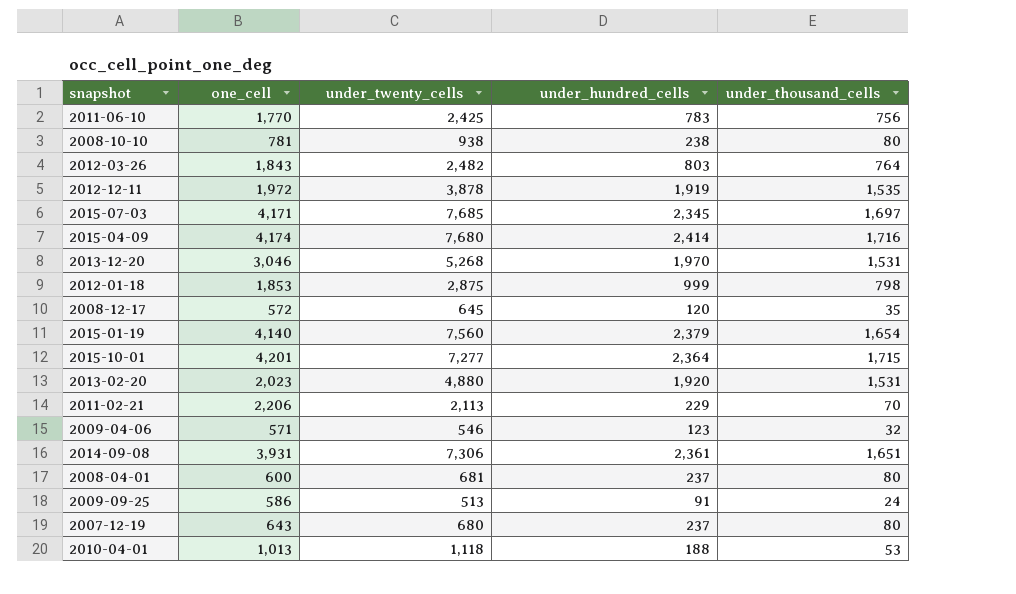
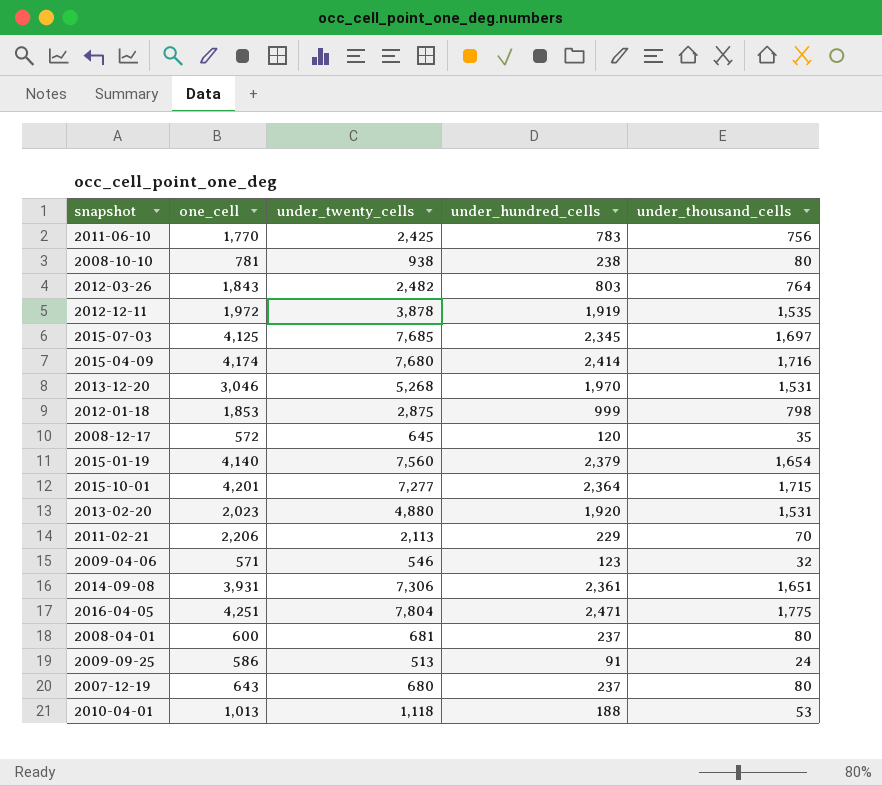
2015-07-03 | one_cell: 4,171 -> 4,125
row 2016-04-05: none -> 4,251 | 7,804 | 2,471 | 1,775

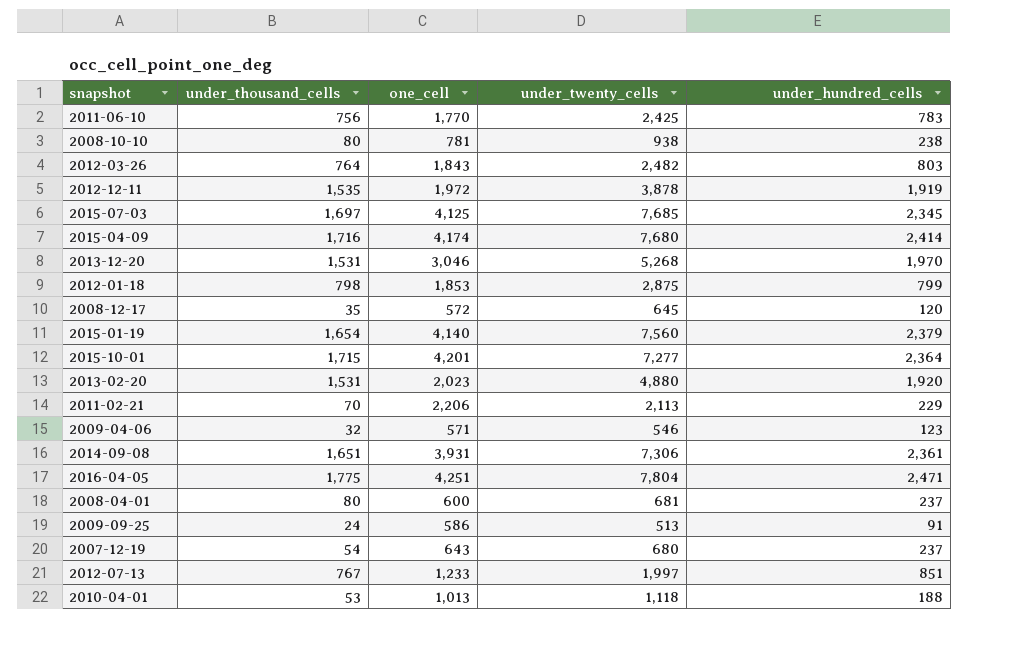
column under_thousand_cells | position: 5 -> 2
2012-01-18 | under_hundred_cells: 999 -> 799
2007-12-19 | under_thousand_cells: 80 -> 54
row 2012-07-13: none -> 767 | 1,233 | 1,997 | 851

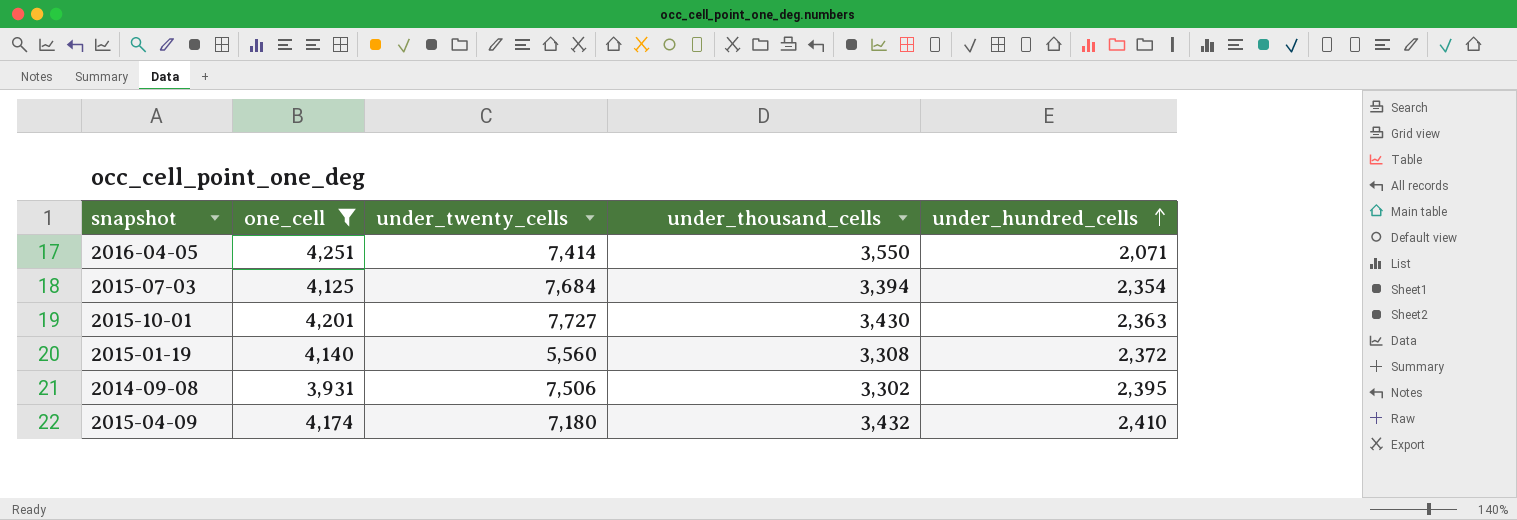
filter: none -> one_cell >= 3,931
row order: none -> under_hundred_cells ascending
column under_thousand_cells | position: 2 -> 4
2016-04-05 | under_twenty_cells: 7,804 -> 7,414
2016-04-05 | under_thousand_cells: 1,775 -> 3,550
2016-04-05 | under_hundred_cells: 2,471 -> 2,071
2015-07-03 | under_twenty_cells: 7,685 -> 7,684
2015-07-03 | under_thousand_cells: 1,697 -> 3,394
2015-07-03 | under_hundred_cells: 2,345 -> 2,354
2015-10-01 | under_twenty_cells: 7,277 -> 7,727
2015-10-01 | under_thousand_cells: 1,715 -> 3,430
2015-10-01 | under_hundred_cells: 2,364 -> 2,363
2015-01-19 | under_twenty_cells: 7,560 -> 5,560
2015-01-19 | under_thousand_cells: 1,654 -> 3,308
2015-01-19 | under_hundred_cells: 2,379 -> 2,372
2014-09-08 | under_twenty_cells: 7,306 -> 7,506
2014-09-08 | under_thousand_cells: 1,651 -> 3,302
2014-09-08 | under_hundred_cells: 2,361 -> 2,395
2015-04-09 | under_twenty_cells: 7,680 -> 7,180
2015-04-09 | under_thousand_cells: 1,716 -> 3,432
2015-04-09 | under_hundred_cells: 2,414 -> 2,410

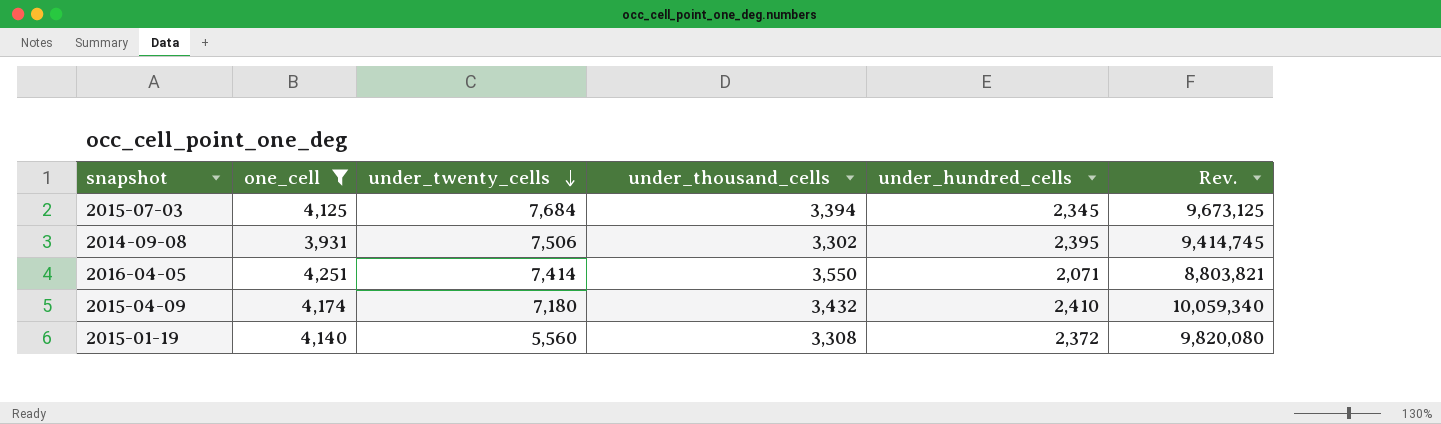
row order: under_hundred_cells ascending -> under_twenty_cells descending
column Rev. | formula: none -> [one_cell] * [under_hundred_cells]
row 2015-10-01: 4,201 | 7,727 | 3,430 | 2,363 -> none
2015-07-03 | under_hundred_cells: 2,354 -> 2,345

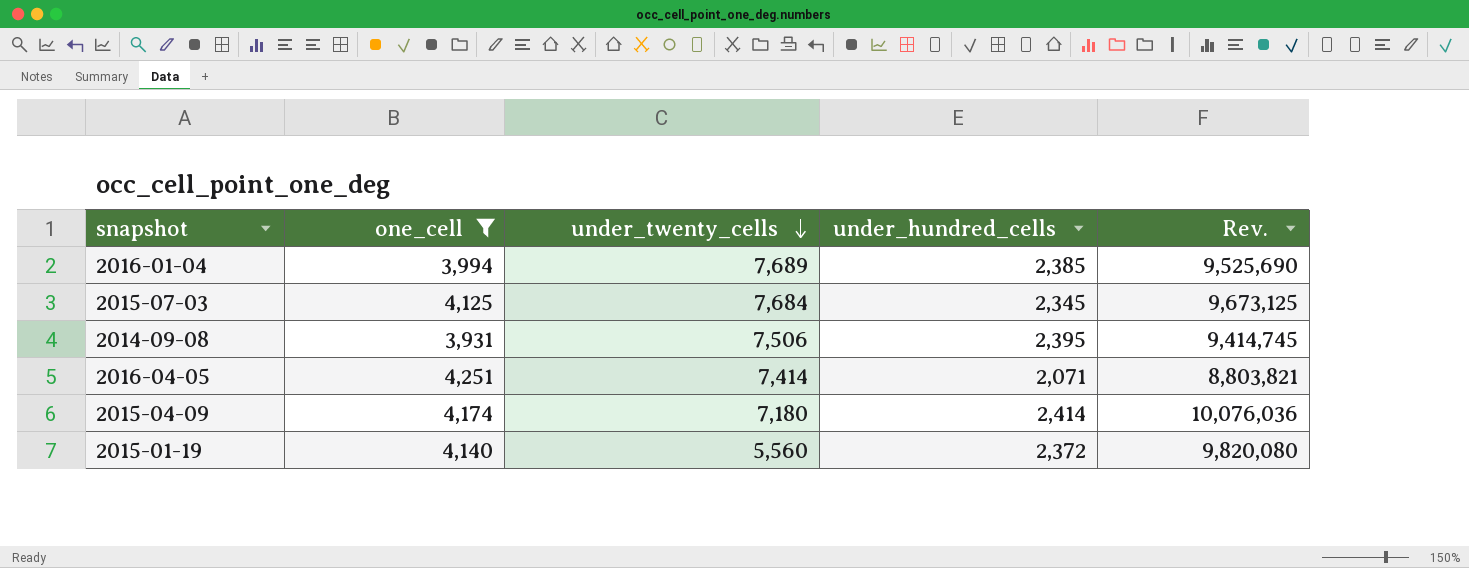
column under_thousand_cells | position: 4 -> none
row 2016-01-04: none -> 3,994 | 7,689 | 2,385 | 9,525,690
2015-04-09 | under_hundred_cells: 2,410 -> 2,414
2015-04-09 | Rev.: 10,059,340 -> 10,076,036

